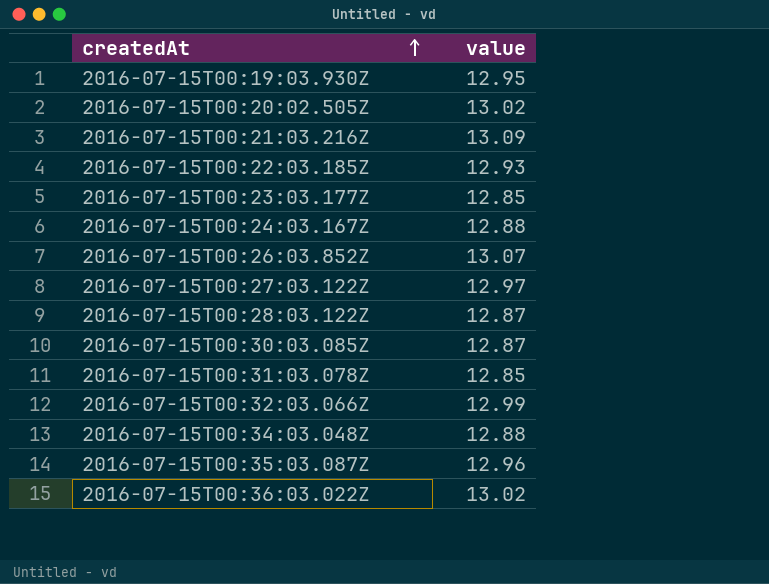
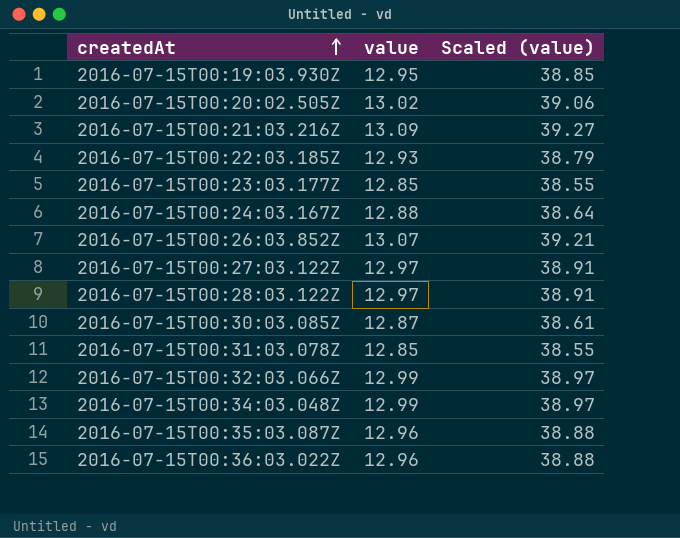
column Scaled (value) | formula: none -> [value] * 3
2016-07-15T00:28:03.122Z | value: 12.87 -> 12.97
2016-07-15T00:34:03.048Z | value: 12.88 -> 12.99
2016-07-15T00:36:03.022Z | value: 13.02 -> 12.96

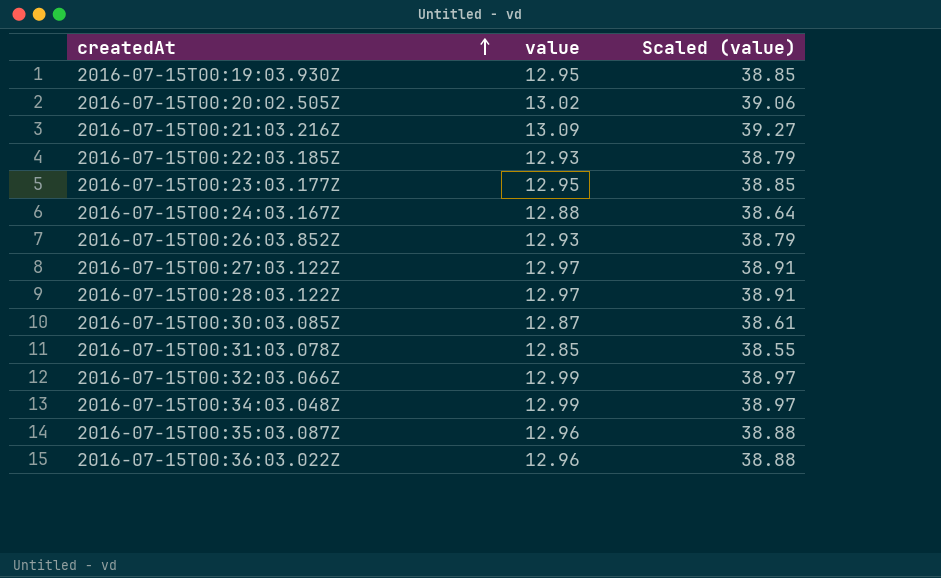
2016-07-15T00:23:03.177Z | value: 12.85 -> 12.95
2016-07-15T00:23:03.177Z | Scaled (value): 38.55 -> 38.85
2016-07-15T00:26:03.852Z | value: 13.07 -> 12.93
2016-07-15T00:26:03.852Z | Scaled (value): 39.21 -> 38.79

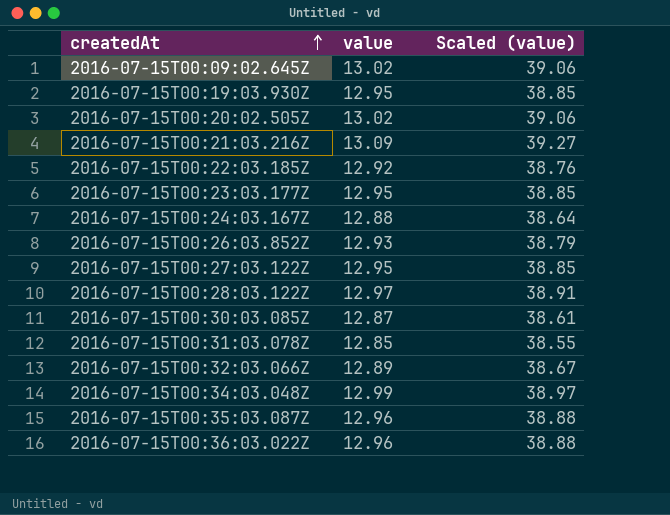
row 2016-07-15T00:09:02.645Z: none -> 13.02 | 39.06
2016-07-15T00:22:03.185Z | value: 12.93 -> 12.92
2016-07-15T00:22:03.185Z | Scaled (value): 38.79 -> 38.76
2016-07-15T00:27:03.122Z | value: 12.97 -> 12.95
2016-07-15T00:27:03.122Z | Scaled (value): 38.91 -> 38.85
2016-07-15T00:32:03.066Z | value: 12.99 -> 12.89
2016-07-15T00:32:03.066Z | Scaled (value): 38.97 -> 38.67

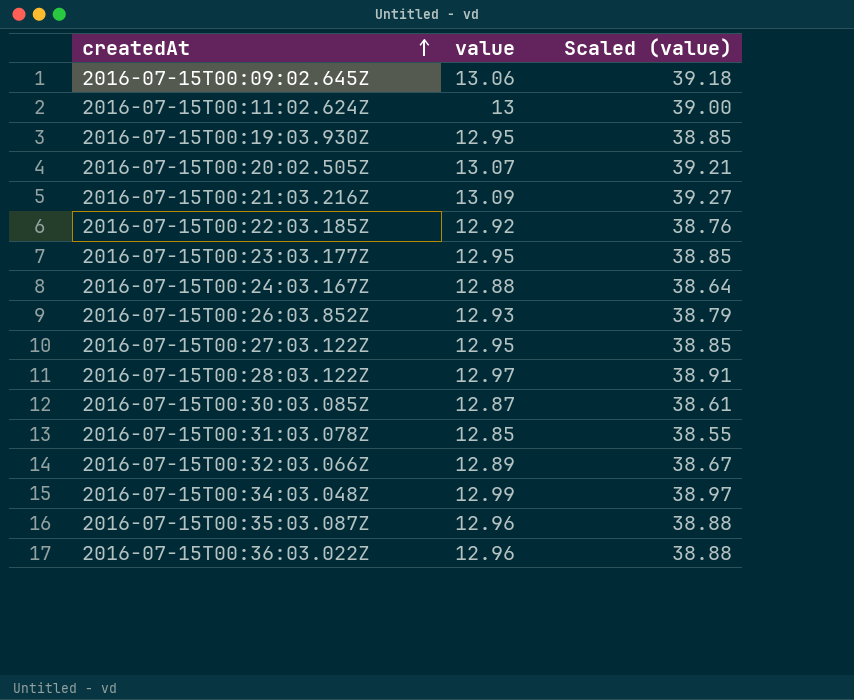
2016-07-15T00:09:02.645Z | value: 13.02 -> 13.06
2016-07-15T00:09:02.645Z | Scaled (value): 39.06 -> 39.18
row 2016-07-15T00:11:02.624Z: none -> 13 | 39.00
2016-07-15T00:20:02.505Z | value: 13.02 -> 13.07
2016-07-15T00:20:02.505Z | Scaled (value): 39.06 -> 39.21

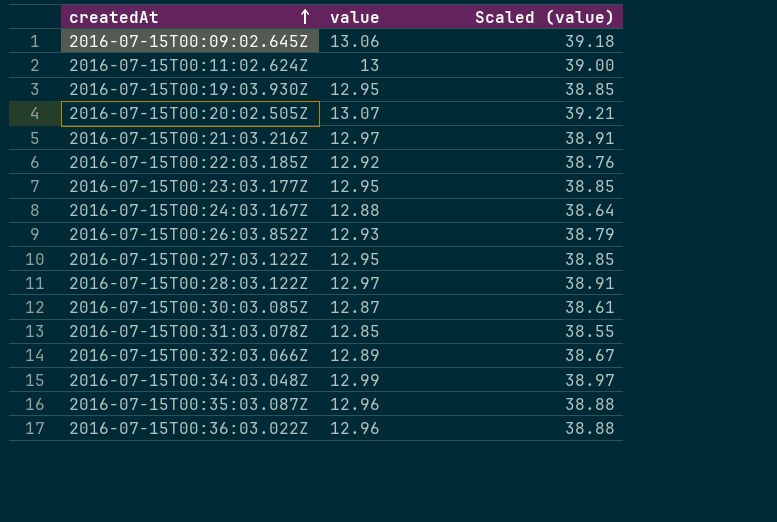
2016-07-15T00:21:03.216Z | value: 13.09 -> 12.97
2016-07-15T00:21:03.216Z | Scaled (value): 39.27 -> 38.91

